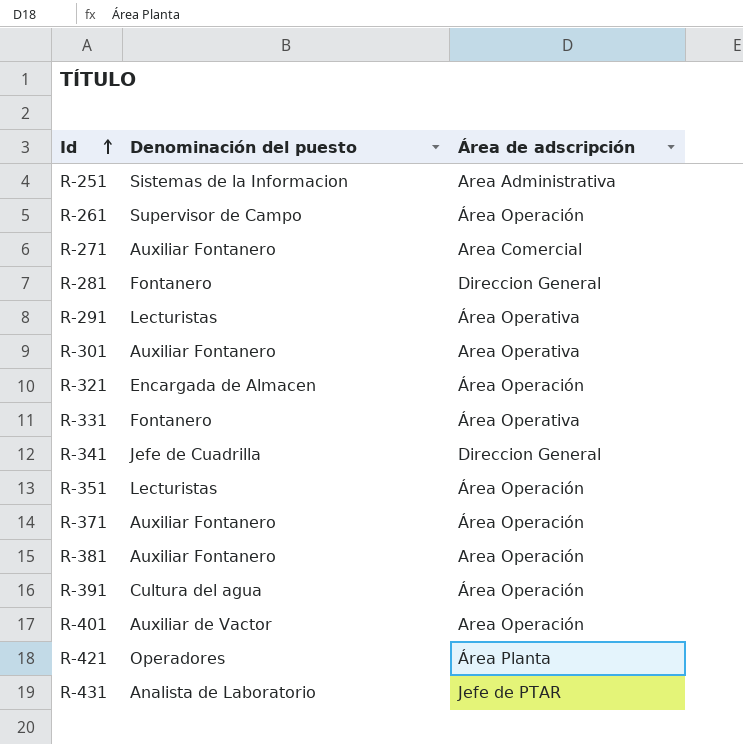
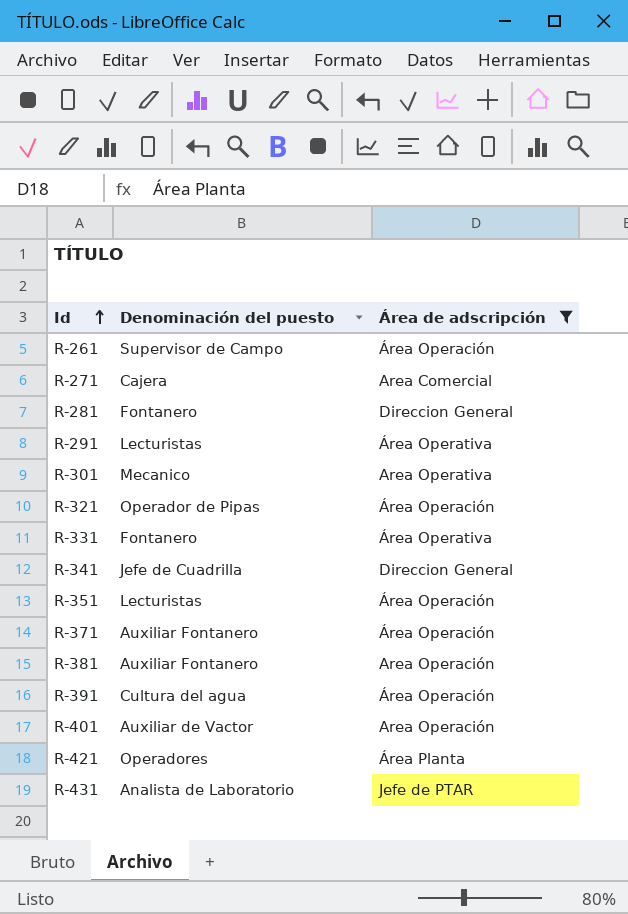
filter: none -> Área de adscripción != Area Administrativa
R-271 | Denominación del puesto: Auxiliar Fontanero -> Cajera
R-301 | Denominación del puesto: Auxiliar Fontanero -> Mecanico
R-321 | Denominación del puesto: Encargada de Almacen -> Operador de Pipas

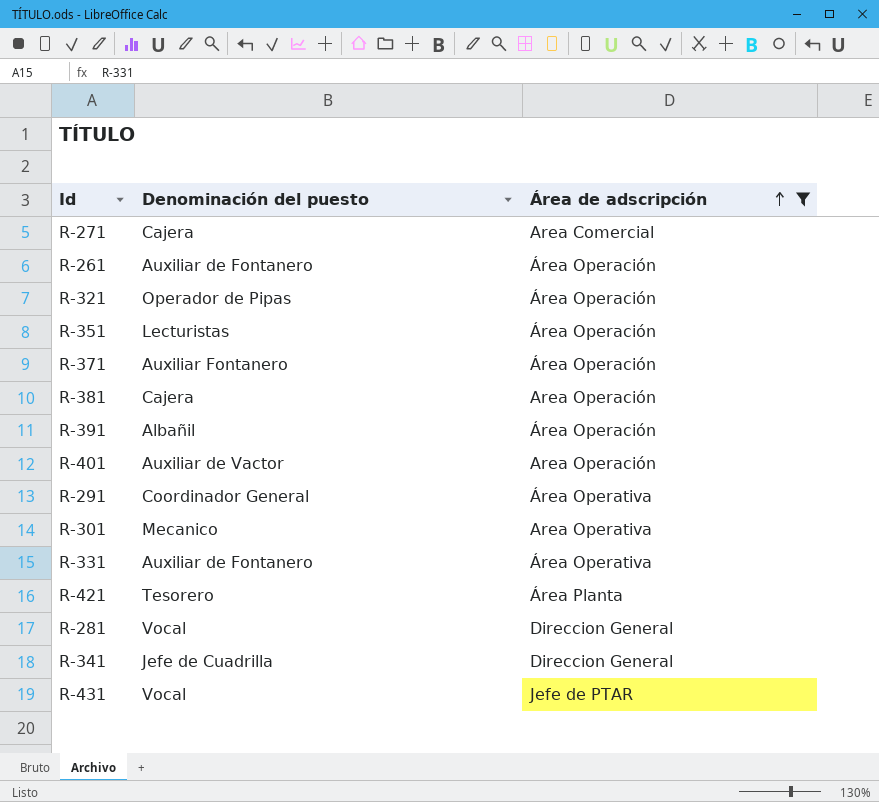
row order: Id ascending -> Área de adscripción ascending
R-261 | Denominación del puesto: Supervisor de Campo -> Auxiliar de Fontanero
R-381 | Denominación del puesto: Auxiliar Fontanero -> Cajera
R-391 | Denominación del puesto: Cultura del agua -> Albañil
R-291 | Denominación del puesto: Lecturistas -> Coordinador General
R-331 | Denominación del puesto: Fontanero -> Auxiliar de Fontanero
R-421 | Denominación del puesto: Operadores -> Tesorero
R-281 | Denominación del puesto: Fontanero -> Vocal
R-431 | Denominación del puesto: Analista de Laboratorio -> Vocal

